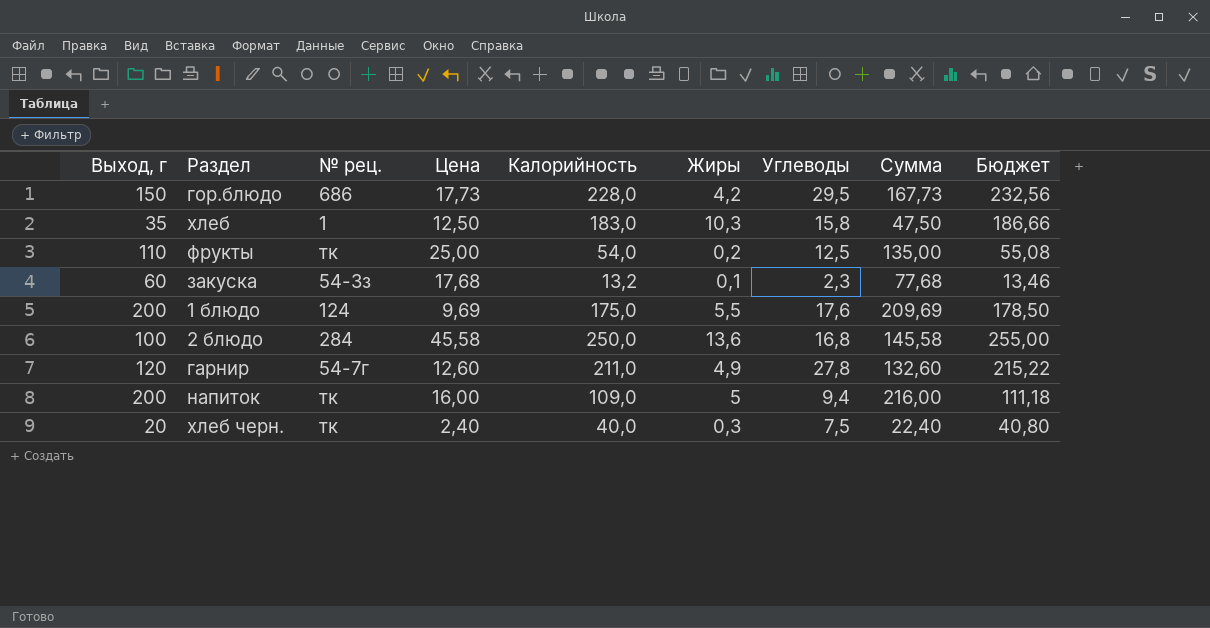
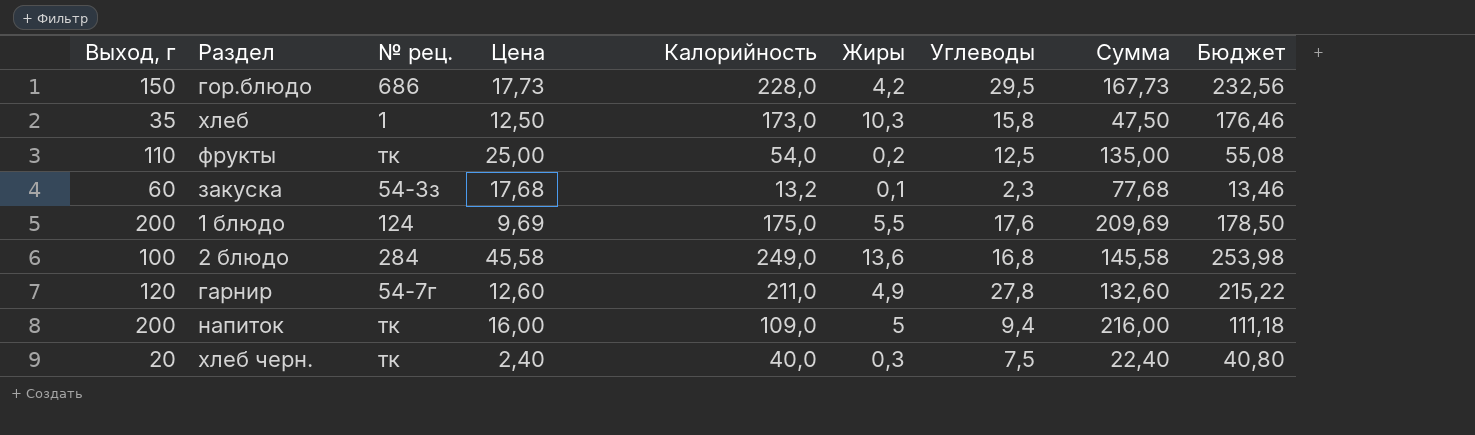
хлеб | Калорийность: 183,0 -> 173,0
хлеб | Бюджет: 186,66 -> 176,46
2 блюдо | Калорийность: 250,0 -> 249,0
2 блюдо | Бюджет: 255,00 -> 253,98

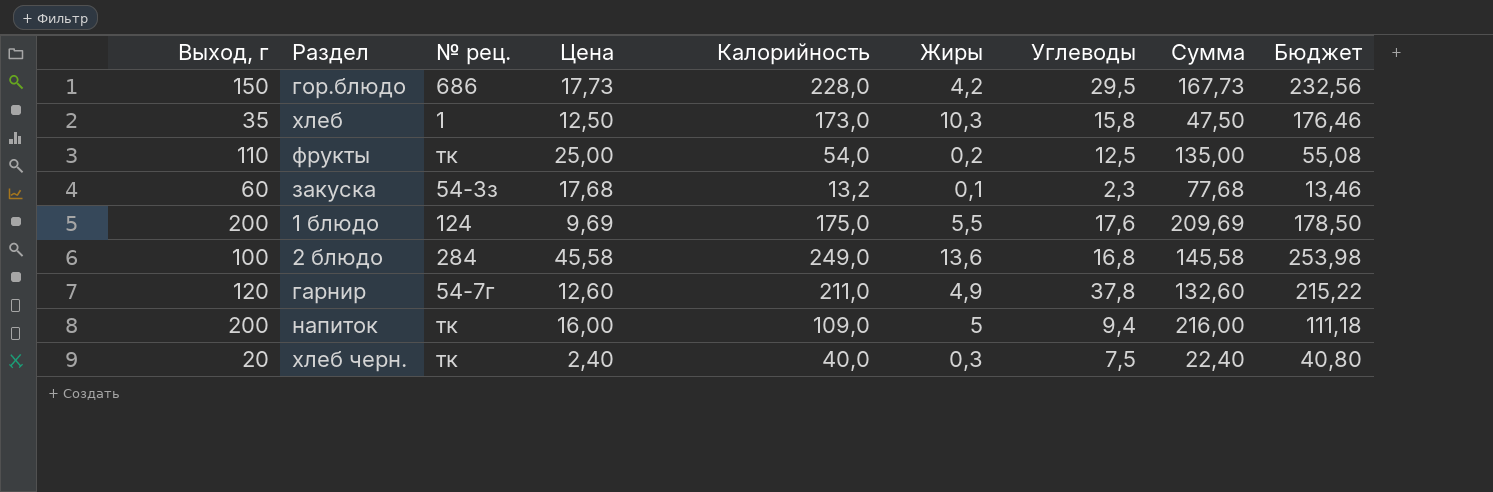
гарнир | Углеводы: 27,8 -> 37,8

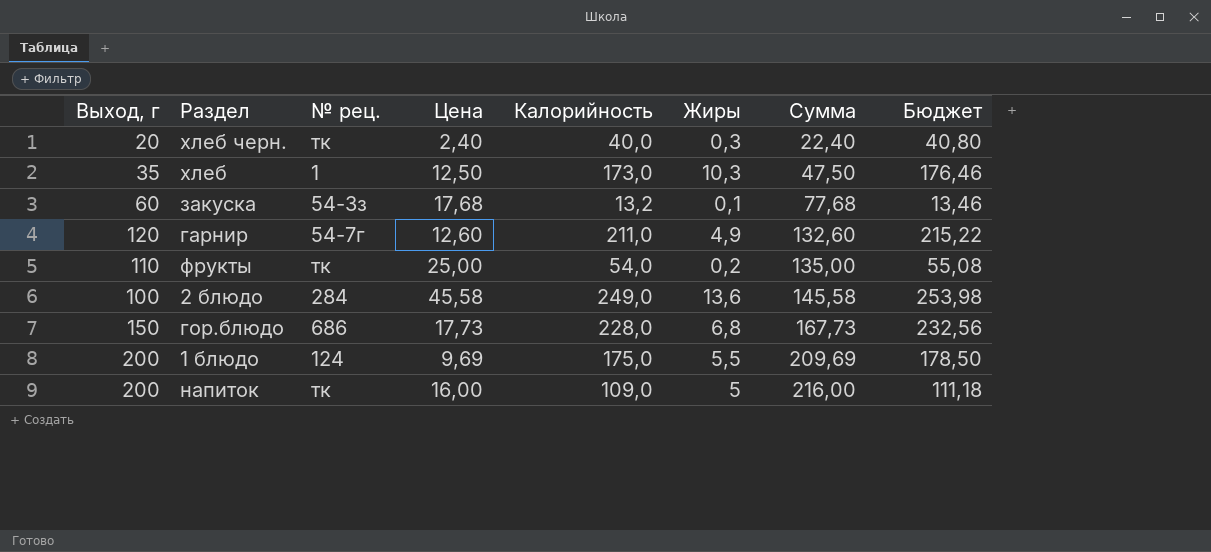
row order: none -> Сумма ascending
column Углеводы | position: 7 -> none
гор.блюдо | Жиры: 4,2 -> 6,8

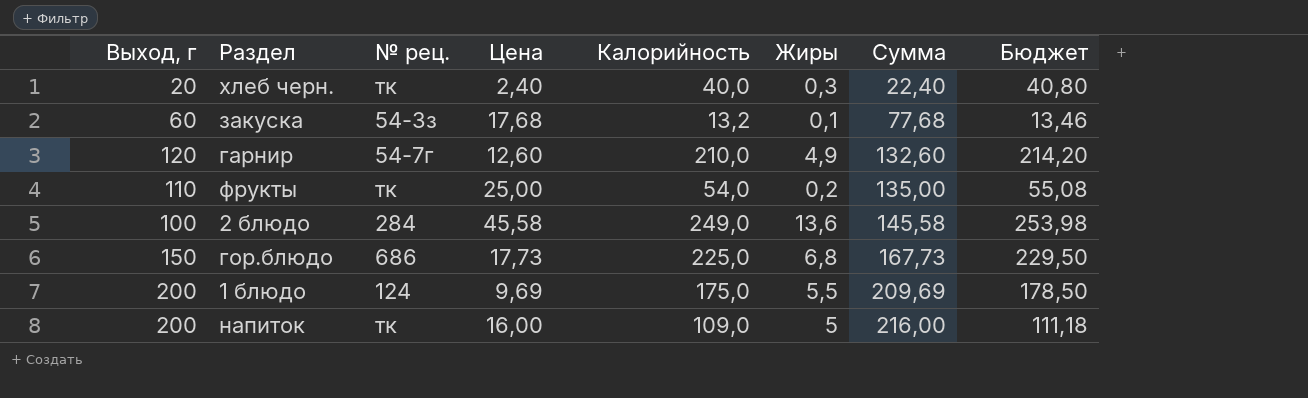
row хлеб: 35 | 1 | 12,50 | 173,0 | 10,3 | 47,50 | 176,46 -> none
гарнир | Калорийность: 211,0 -> 210,0
гарнир | Бюджет: 215,22 -> 214,20
гор.блюдо | Калорийность: 228,0 -> 225,0
гор.блюдо | Бюджет: 232,56 -> 229,50

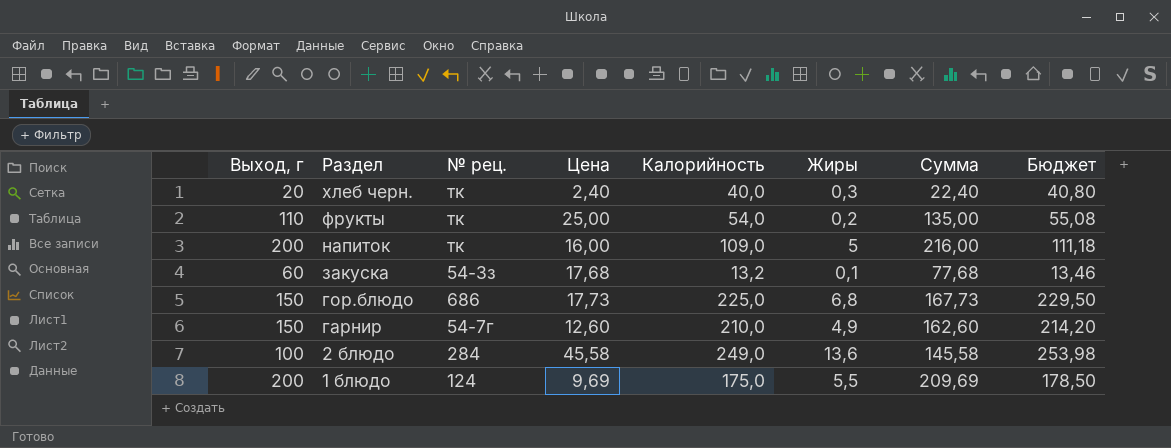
row order: Сумма ascending -> Раздел descending
гарнир | Выход, г: 120 -> 150
гарнир | Сумма: 132,60 -> 162,60

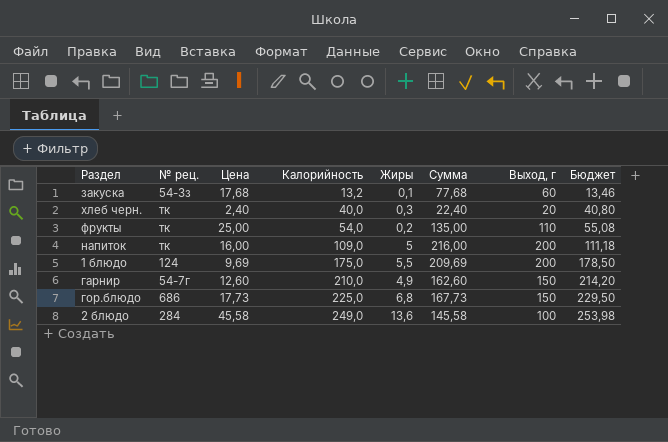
row order: Раздел descending -> Калорийность ascending
column Выход, г | position: 1 -> 7

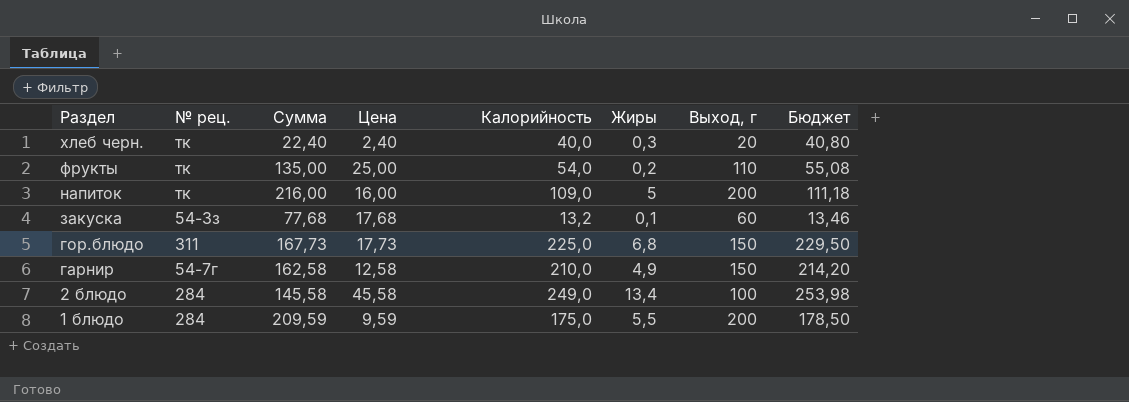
row order: Калорийность ascending -> Раздел descending
column Сумма | position: 6 -> 3
гор.блюдо | № рец.: 686 -> 311
гарнир | Сумма: 162,60 -> 162,58
гарнир | Цена: 12,60 -> 12,58
2 блюдо | Жиры: 13,6 -> 13,4
1 блюдо | № рец.: 124 -> 284
1 блюдо | Сумма: 209,69 -> 209,59
1 блюдо | Цена: 9,69 -> 9,59

